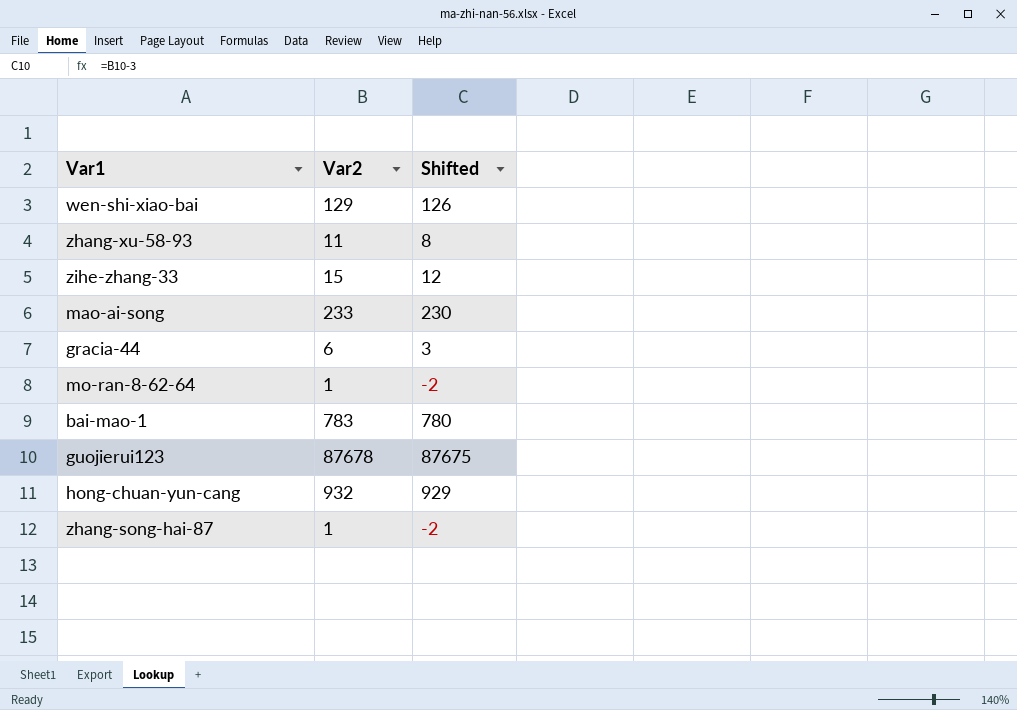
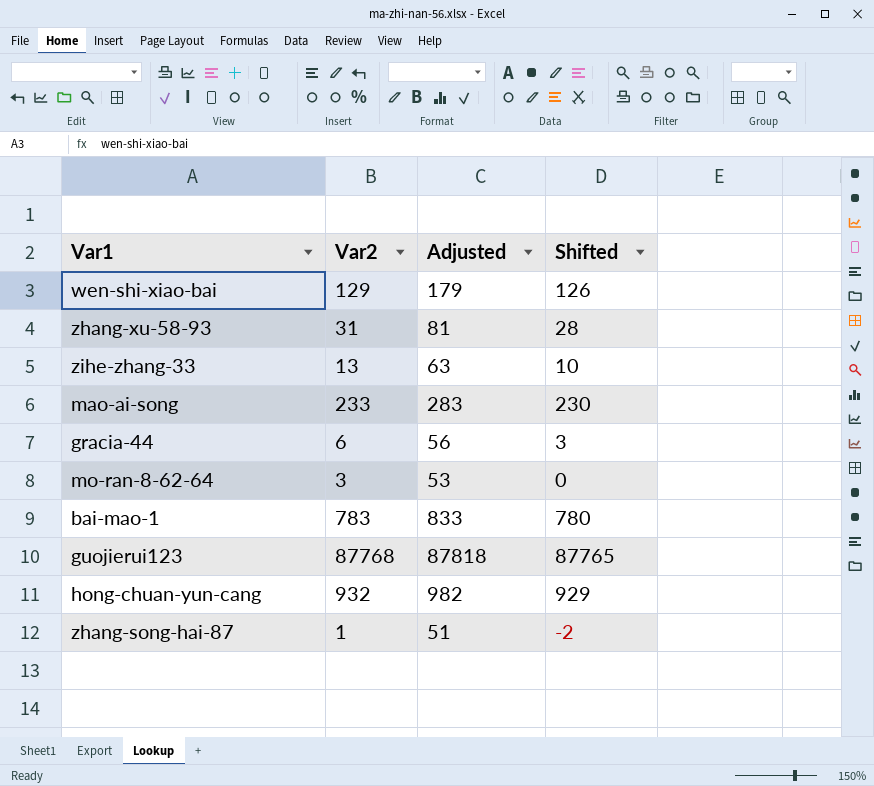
column Adjusted | formula: none -> [Var2] + 50
zhang-xu-58-93 | Var2: 11 -> 31
zhang-xu-58-93 | Shifted: 8 -> 28
zihe-zhang-33 | Var2: 15 -> 13
zihe-zhang-33 | Shifted: 12 -> 10
mo-ran-8-62-64 | Var2: 1 -> 3
mo-ran-8-62-64 | Shifted: -2 -> 0
guojierui123 | Var2: 87678 -> 87768
guojierui123 | Shifted: 87675 -> 87765

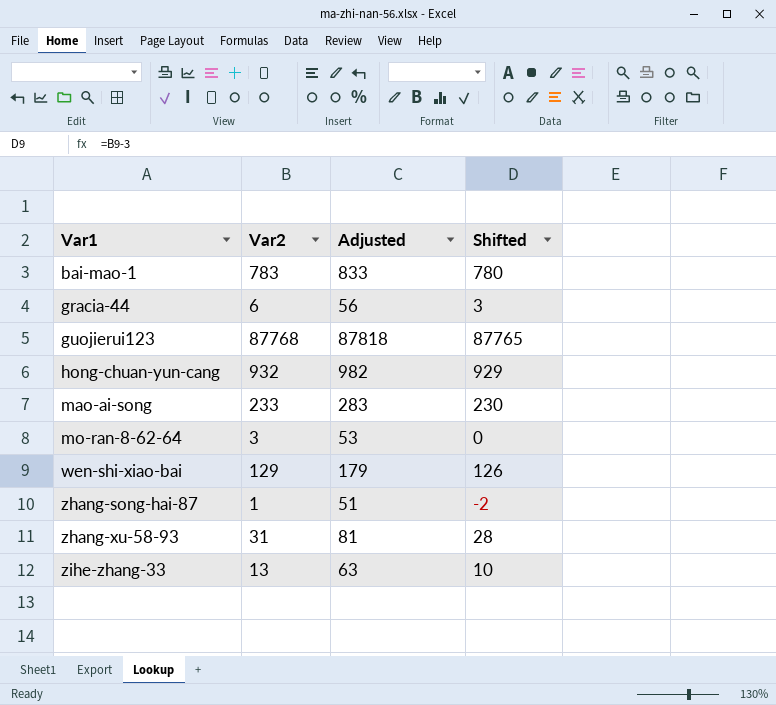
row order: none -> Var1 ascending

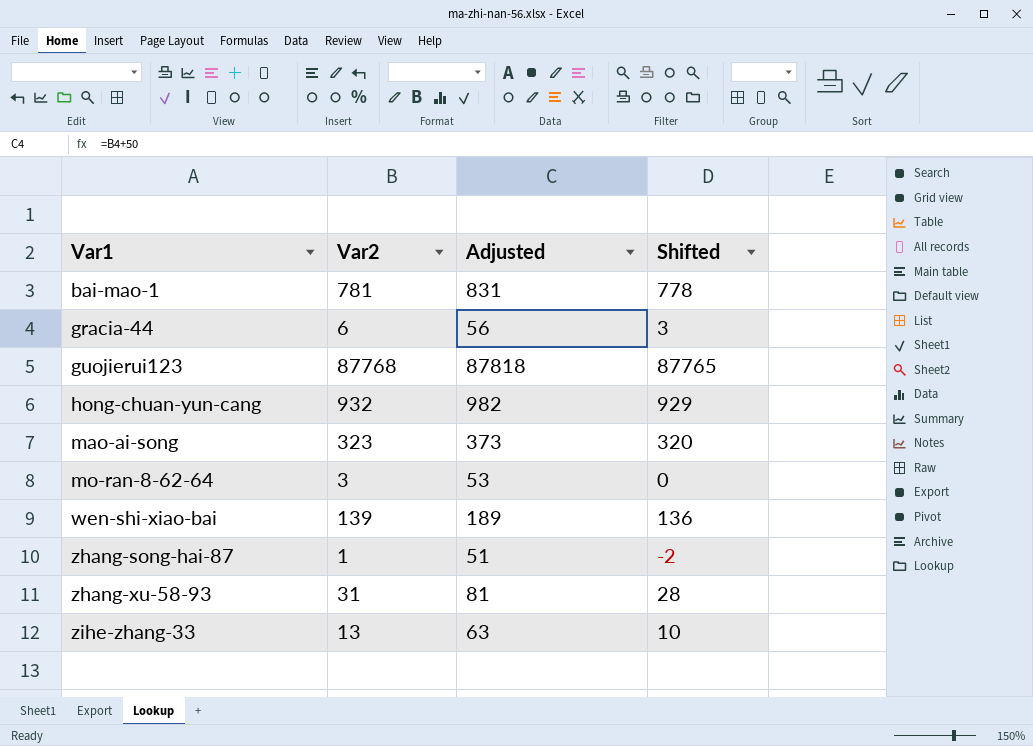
bai-mao-1 | Var2: 783 -> 781
bai-mao-1 | Adjusted: 833 -> 831
bai-mao-1 | Shifted: 780 -> 778
mao-ai-song | Var2: 233 -> 323
mao-ai-song | Adjusted: 283 -> 373
mao-ai-song | Shifted: 230 -> 320
wen-shi-xiao-bai | Var2: 129 -> 139
wen-shi-xiao-bai | Adjusted: 179 -> 189
wen-shi-xiao-bai | Shifted: 126 -> 136

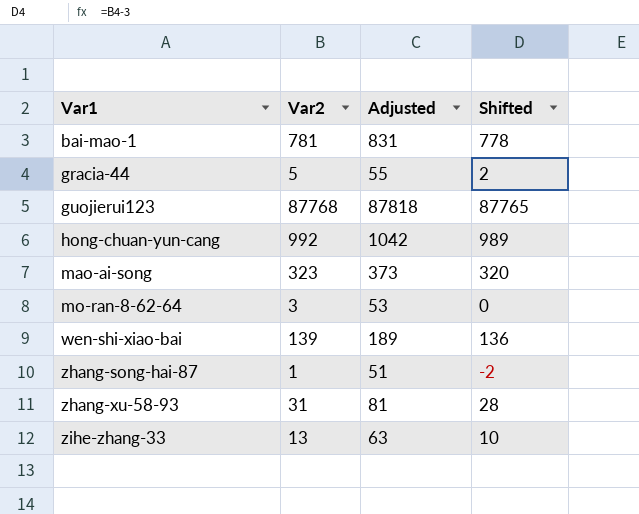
gracia-44 | Var2: 6 -> 5
gracia-44 | Adjusted: 56 -> 55
gracia-44 | Shifted: 3 -> 2
hong-chuan-yun-cang | Var2: 932 -> 992
hong-chuan-yun-cang | Adjusted: 982 -> 1042
hong-chuan-yun-cang | Shifted: 929 -> 989

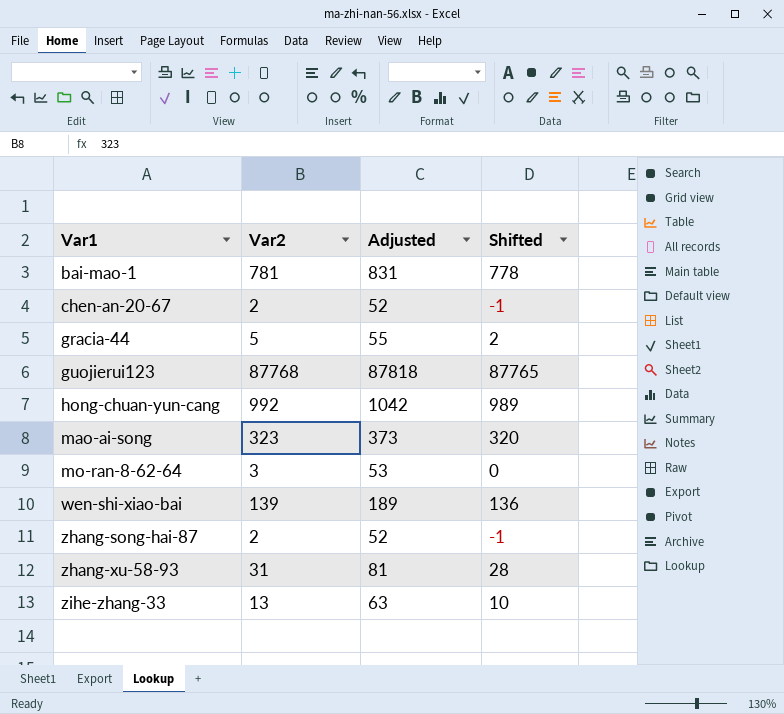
row chen-an-20-67: none -> 2 | 52 | -1
zhang-song-hai-87 | Var2: 1 -> 2
zhang-song-hai-87 | Adjusted: 51 -> 52
zhang-song-hai-87 | Shifted: -2 -> -1

